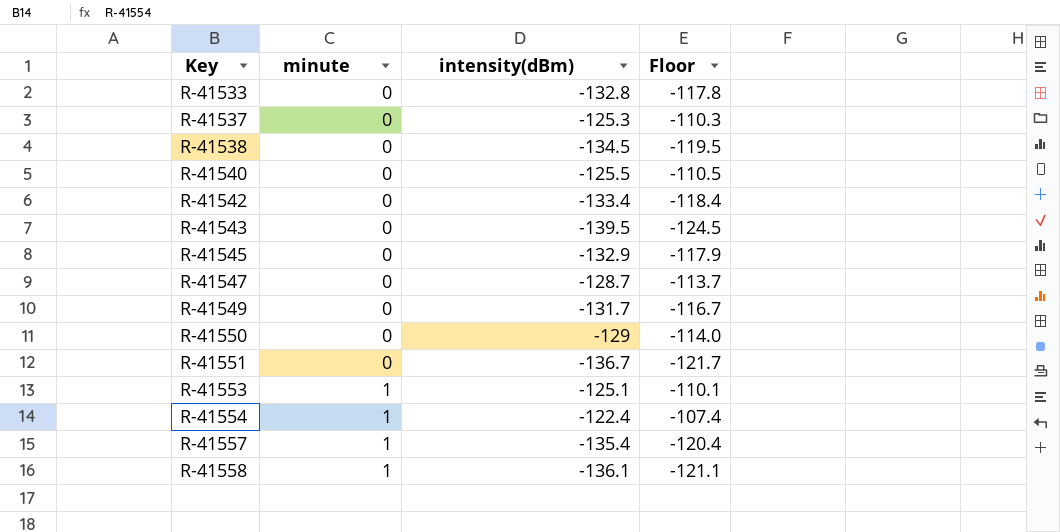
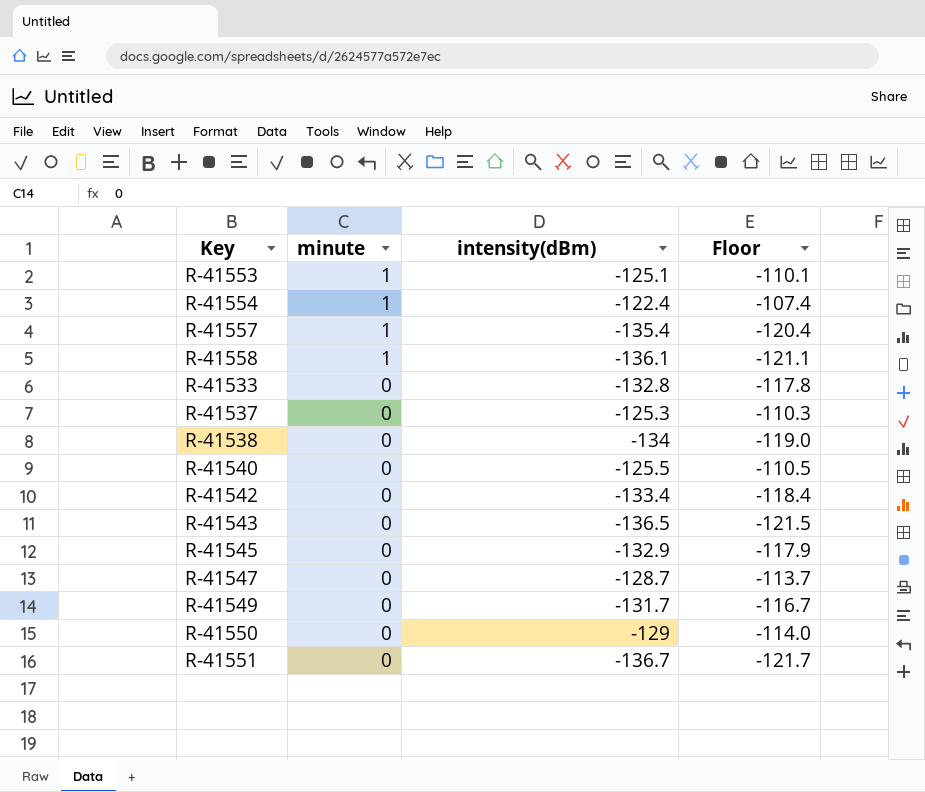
row order: Key ascending -> minute descending
R-41538 | intensity(dBm): -134.5 -> -134
R-41538 | Floor: -119.5 -> -119.0
R-41543 | intensity(dBm): -139.5 -> -136.5
R-41543 | Floor: -124.5 -> -121.5

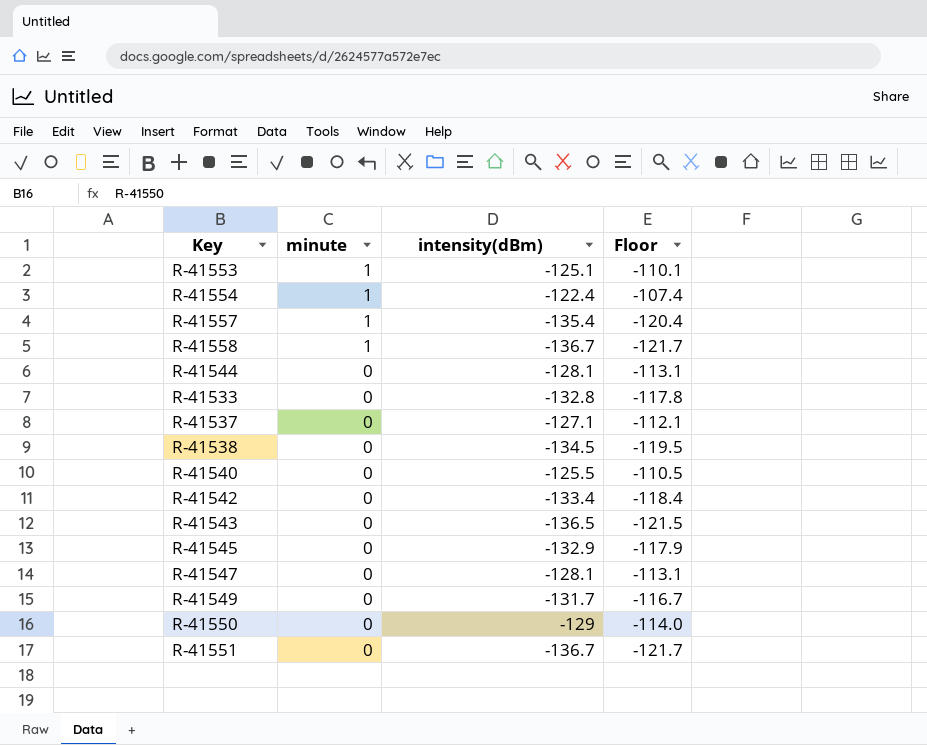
R-41558 | intensity(dBm): -136.1 -> -136.7
R-41558 | Floor: -121.1 -> -121.7
row R-41544: none -> 0 | -128.1 | -113.1
R-41537 | intensity(dBm): -125.3 -> -127.1
R-41537 | Floor: -110.3 -> -112.1
R-41538 | intensity(dBm): -134 -> -134.5
R-41538 | Floor: -119.0 -> -119.5
R-41547 | intensity(dBm): -128.7 -> -128.1
R-41547 | Floor: -113.7 -> -113.1

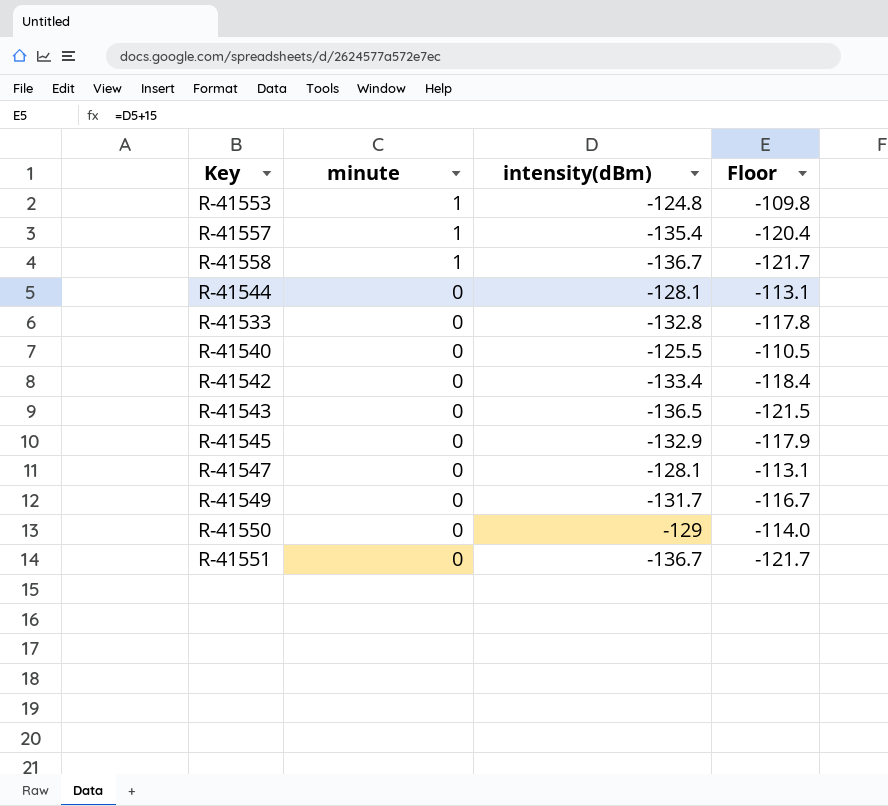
row R-41554: 1 | -122.4 | -107.4 -> none
row R-41537: 0 | -127.1 | -112.1 -> none
row R-41538: 0 | -134.5 | -119.5 -> none
R-41553 | intensity(dBm): -125.1 -> -124.8
R-41553 | Floor: -110.1 -> -109.8

